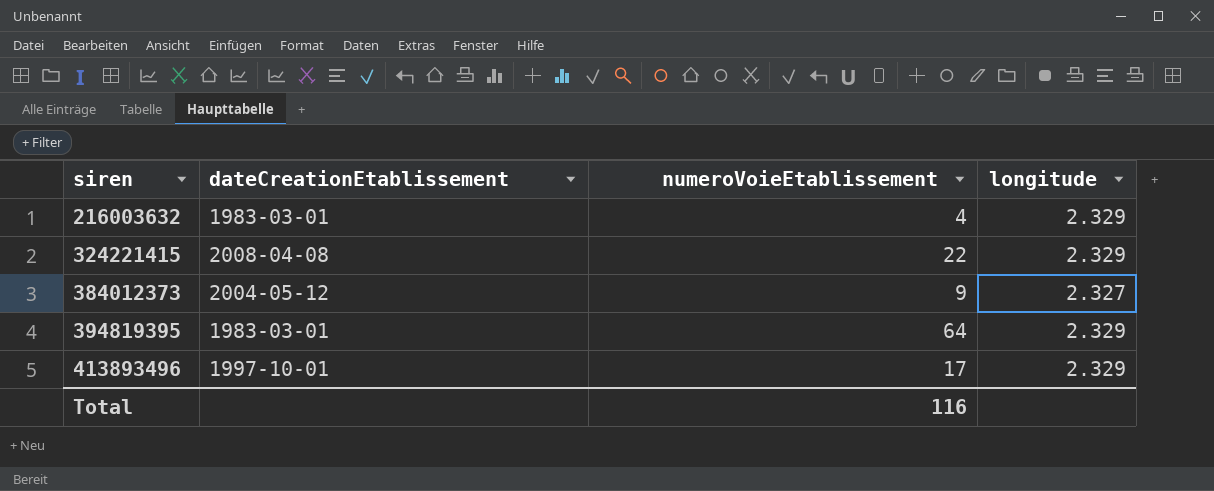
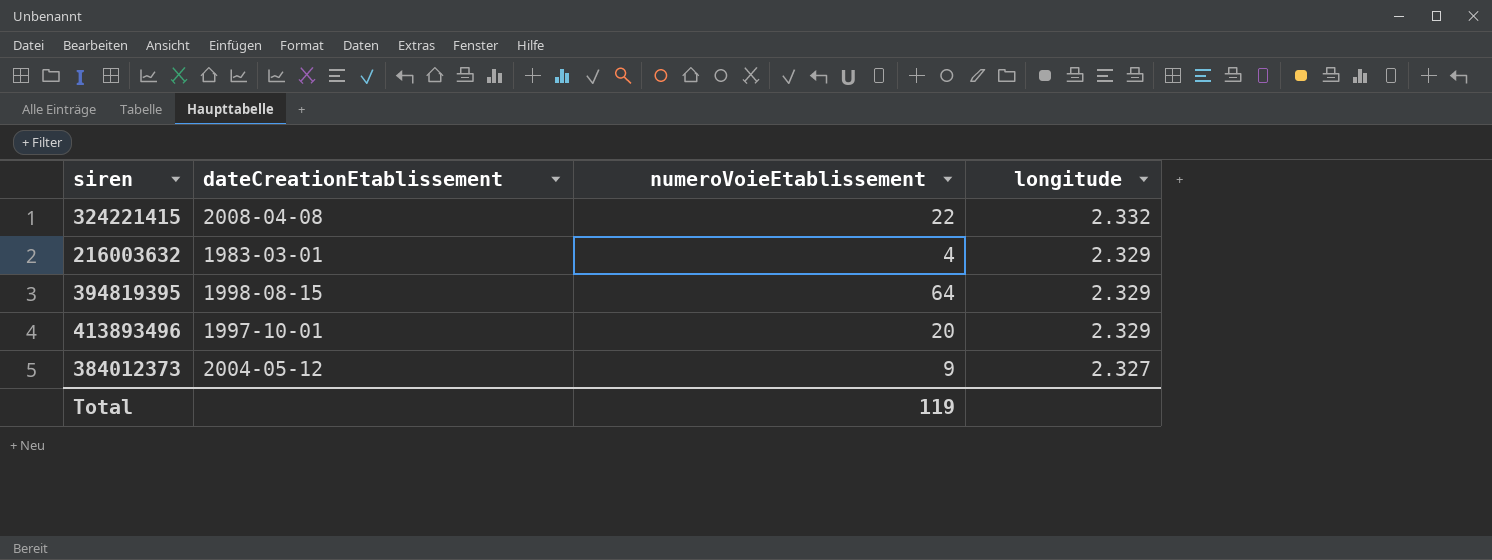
row order: siren ascending -> longitude descending
324221415 | longitude: 2.329 -> 2.332
394819395 | dateCreationEtablissement: 1983-03-01 -> 1998-08-15
413893496 | numeroVoieEtablissement: 17 -> 20
Total | numeroVoieEtablissement: 116 -> 119

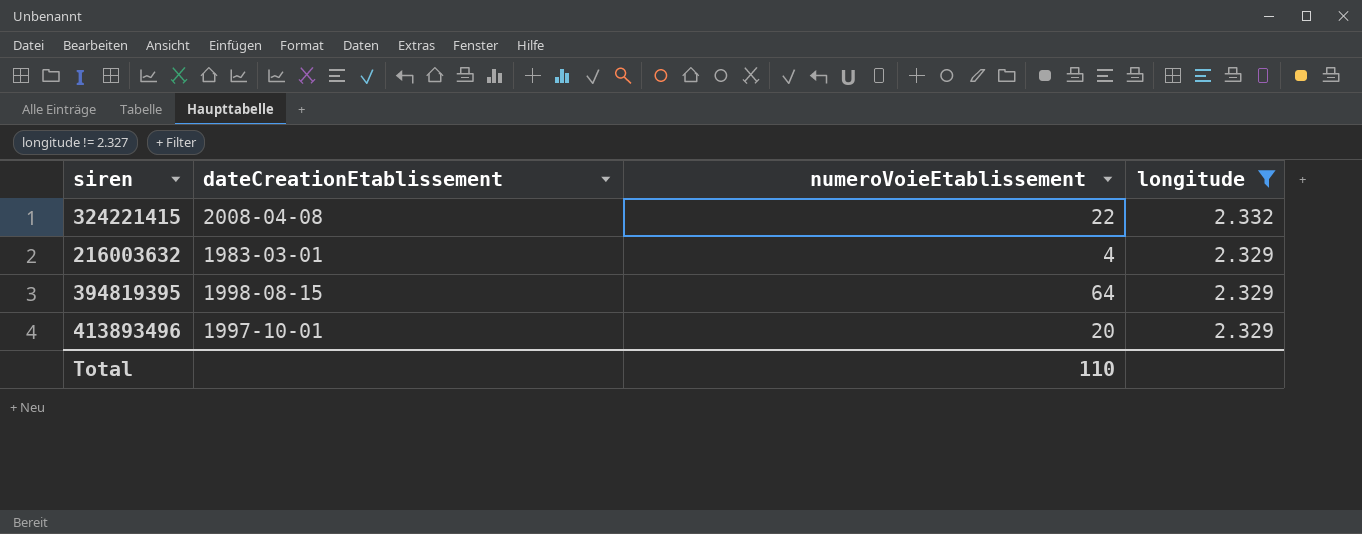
filter: none -> longitude != 2.327
Total | numeroVoieEtablissement: 119 -> 110

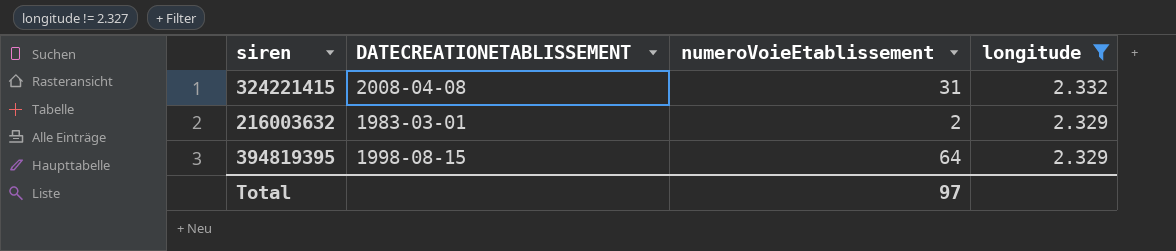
column name: dateCreationEtablissement -> DATECREATIONETABLISSEMENT
row 413893496: 1997-10-01 | 20 | 2.329 -> none
324221415 | numeroVoieEtablissement: 22 -> 31
216003632 | numeroVoieEtablissement: 4 -> 2
Total | numeroVoieEtablissement: 110 -> 97

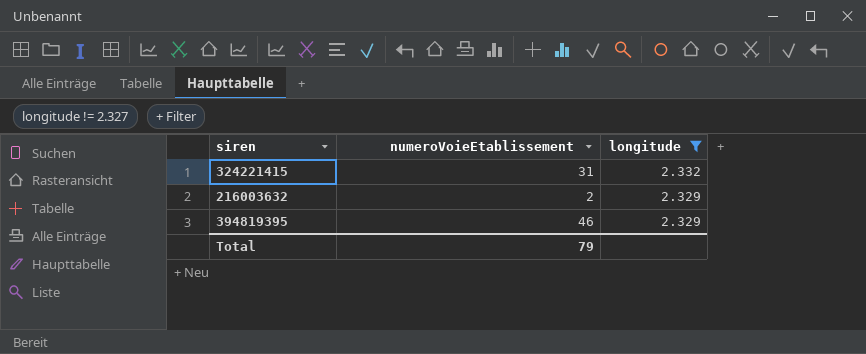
column DATECREATIONETABLISSEMENT | position: 2 -> none
394819395 | numeroVoieEtablissement: 64 -> 46
Total | numeroVoieEtablissement: 97 -> 79

